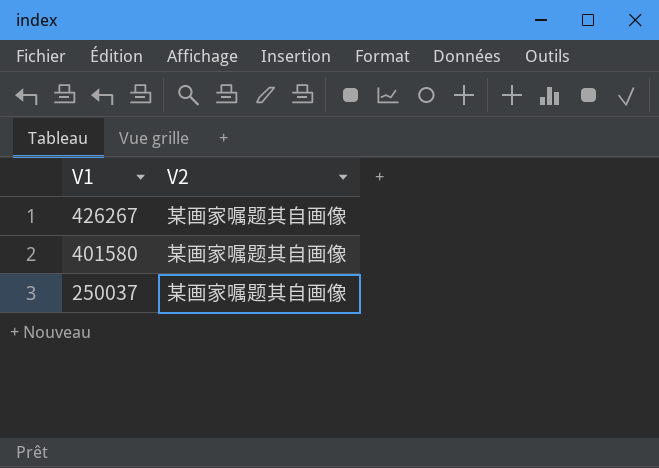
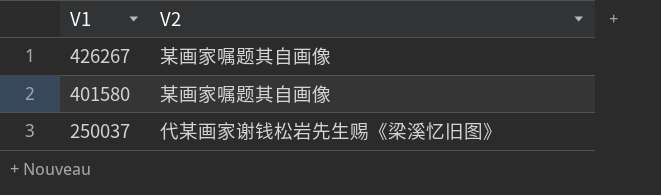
250037 | V2: 某画家嘱题其自画像 -> 代某画家谢钱松岩先生赐《梁溪忆旧图》

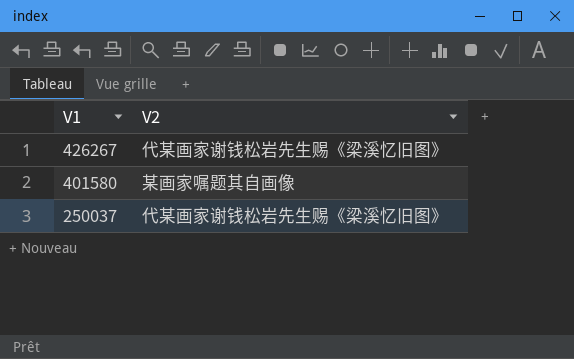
426267 | V2: 某画家嘱题其自画像 -> 代某画家谢钱松岩先生赐《梁溪忆旧图》

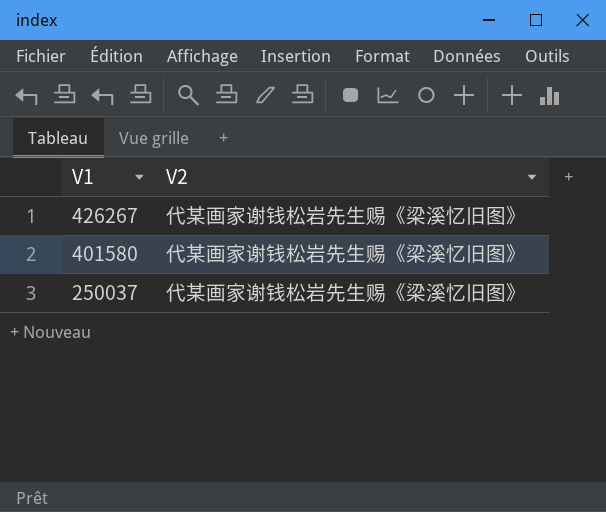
401580 | V2: 某画家嘱题其自画像 -> 代某画家谢钱松岩先生赐《梁溪忆旧图》

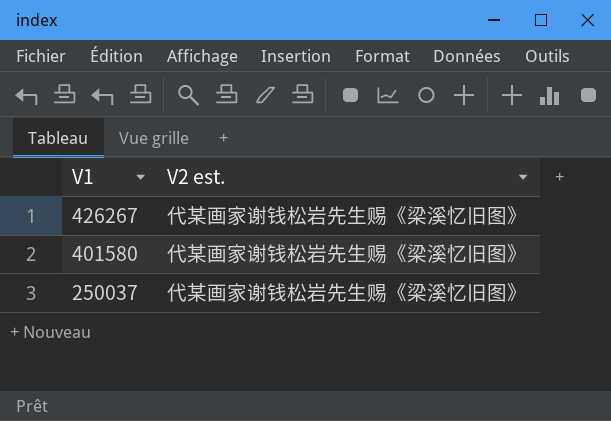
column name: V2 -> V2 est.

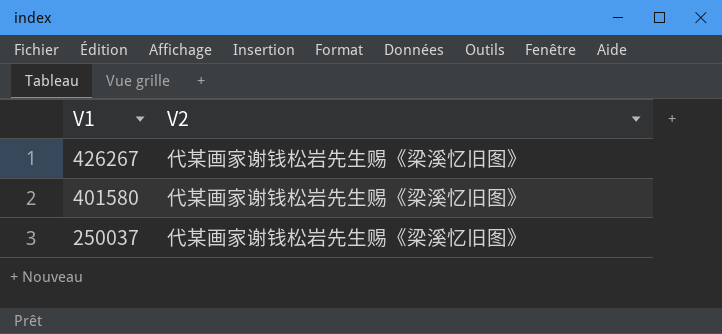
column name: V2 est. -> V2

